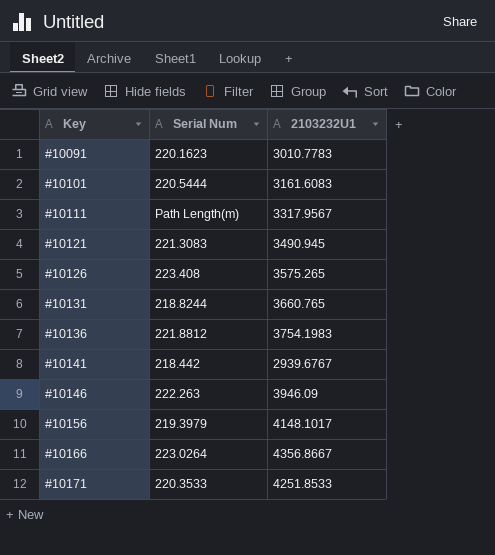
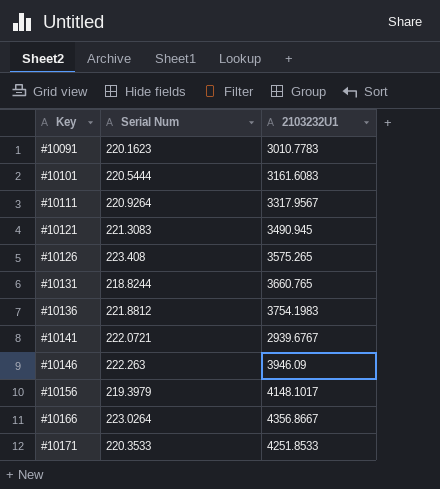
#10111 | Serial Num: Path Length(m) -> 220.9264
#10141 | Serial Num: 218.442 -> 222.0721

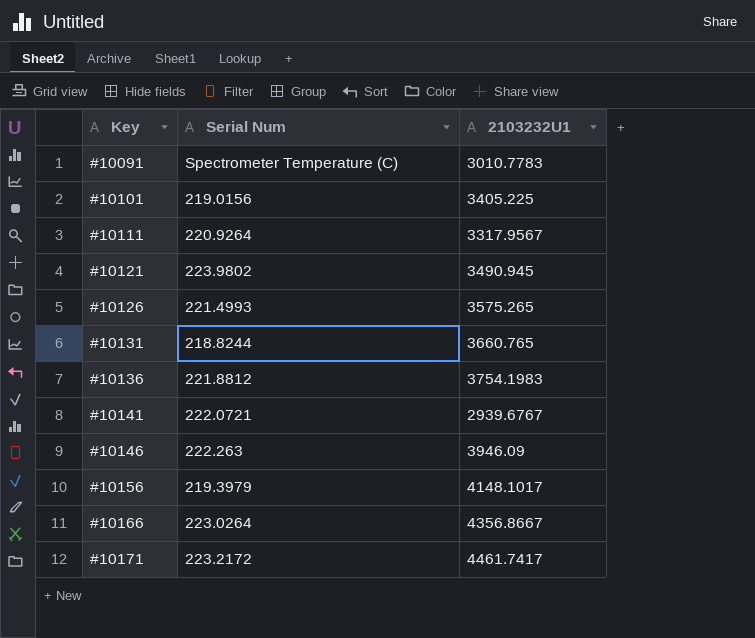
#10091 | Serial Num: 220.1623 -> Spectrometer Temperature (C)
#10101 | Serial Num: 220.5444 -> 219.0156
#10101 | 2103232U1: 3161.6083 -> 3405.225
#10121 | Serial Num: 221.3083 -> 223.9802
#10126 | Serial Num: 223.408 -> 221.4993
#10171 | Serial Num: 220.3533 -> 223.2172
#10171 | 2103232U1: 4251.8533 -> 4461.7417

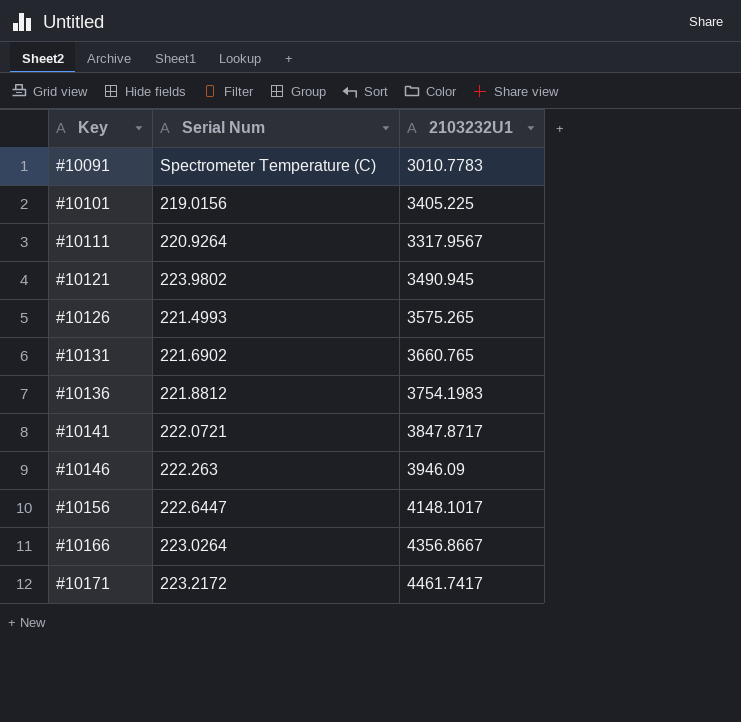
#10131 | Serial Num: 218.8244 -> 221.6902
#10141 | 2103232U1: 2939.6767 -> 3847.8717
#10156 | Serial Num: 219.3979 -> 222.6447

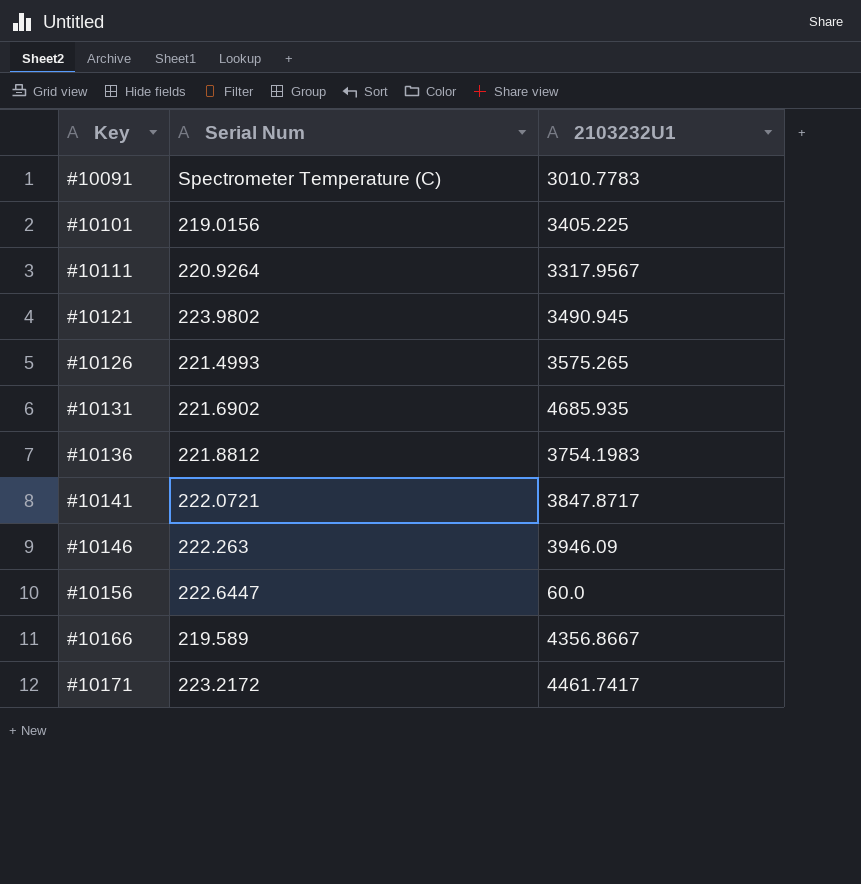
#10131 | 2103232U1: 3660.765 -> 4685.935
#10156 | 2103232U1: 4148.1017 -> 60.0
#10166 | Serial Num: 223.0264 -> 219.589

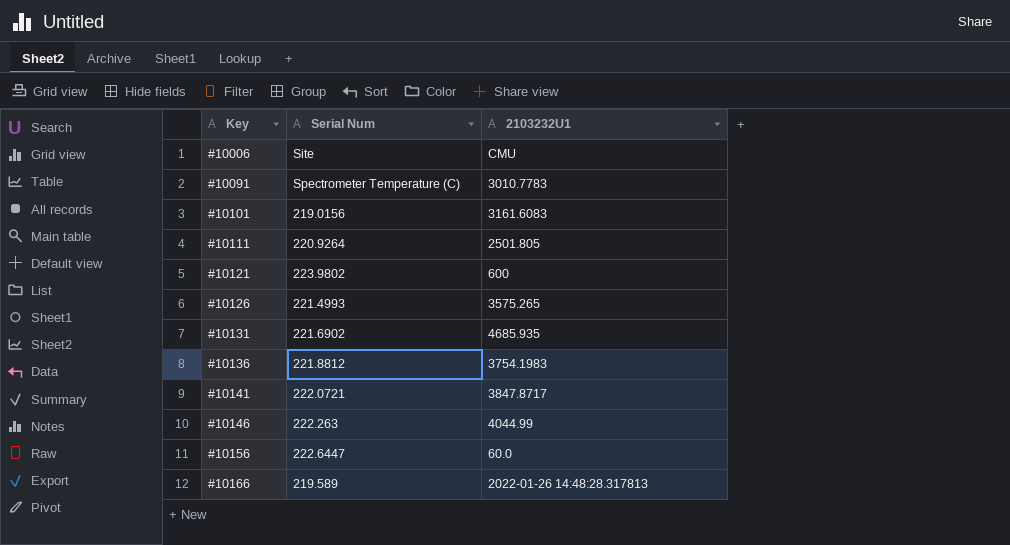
row #10171: 223.2172 | 4461.7417 -> none
row #10006: none -> Site | CMU
#10101 | 2103232U1: 3405.225 -> 3161.6083
#10111 | 2103232U1: 3317.9567 -> 2501.805
#10121 | 2103232U1: 3490.945 -> 600
#10146 | 2103232U1: 3946.09 -> 4044.99
#10166 | 2103232U1: 4356.8667 -> 2022-01-26 14:48:28.317813

